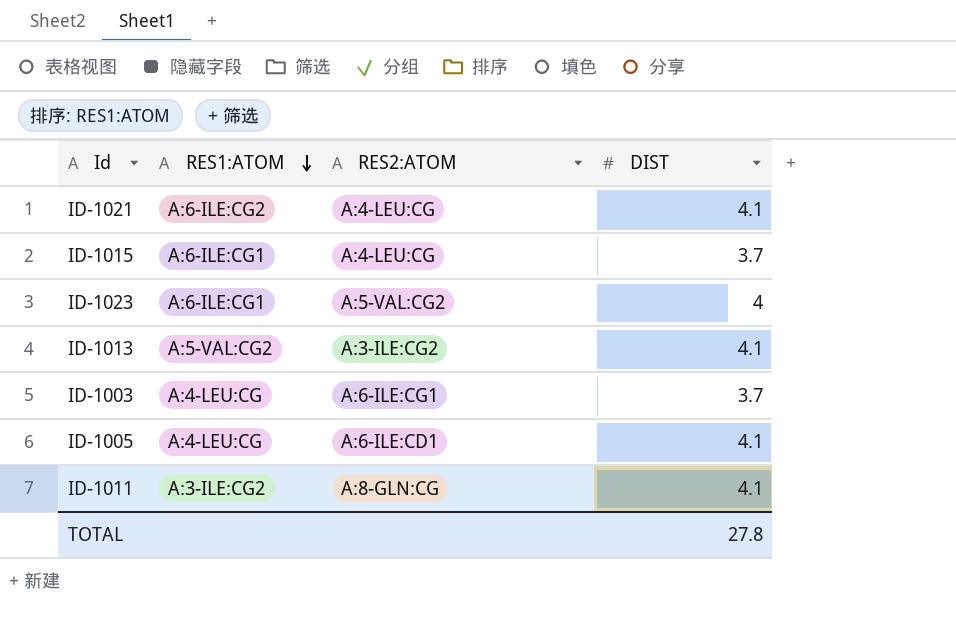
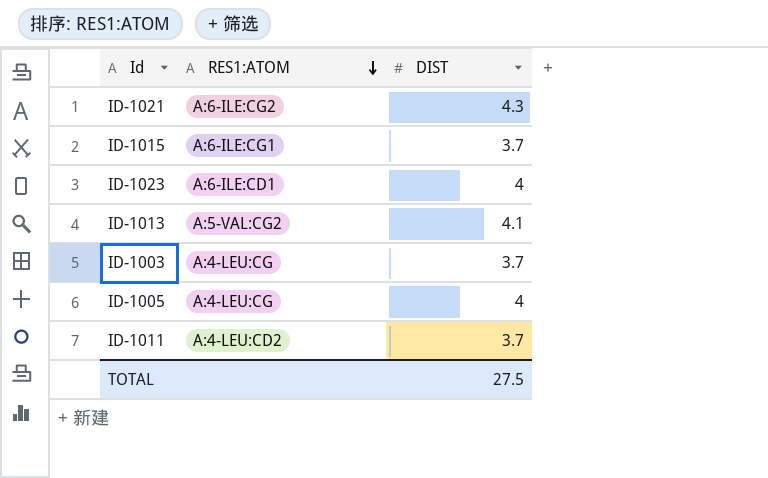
column RES2:ATOM | position: 3 -> none
ID-1021 | DIST: 4.1 -> 4.3
ID-1023 | RES1:ATOM: A:6-ILE:CG1 -> A:6-ILE:CD1
ID-1005 | DIST: 4.1 -> 4
ID-1011 | RES1:ATOM: A:3-ILE:CG2 -> A:4-LEU:CD2
ID-1011 | DIST: 4.1 -> 3.7
TOTAL | DIST: 27.8 -> 27.5

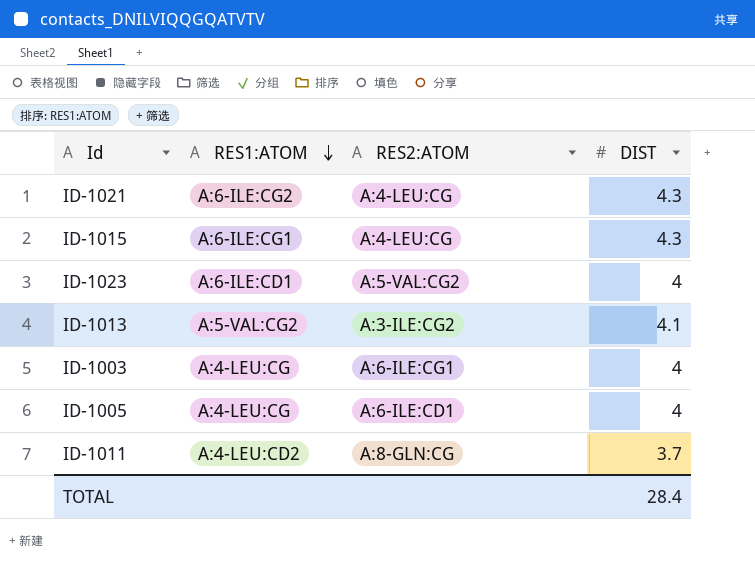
column RES2:ATOM | position: none -> 3
ID-1015 | DIST: 3.7 -> 4.3
ID-1003 | DIST: 3.7 -> 4
TOTAL | DIST: 27.5 -> 28.4

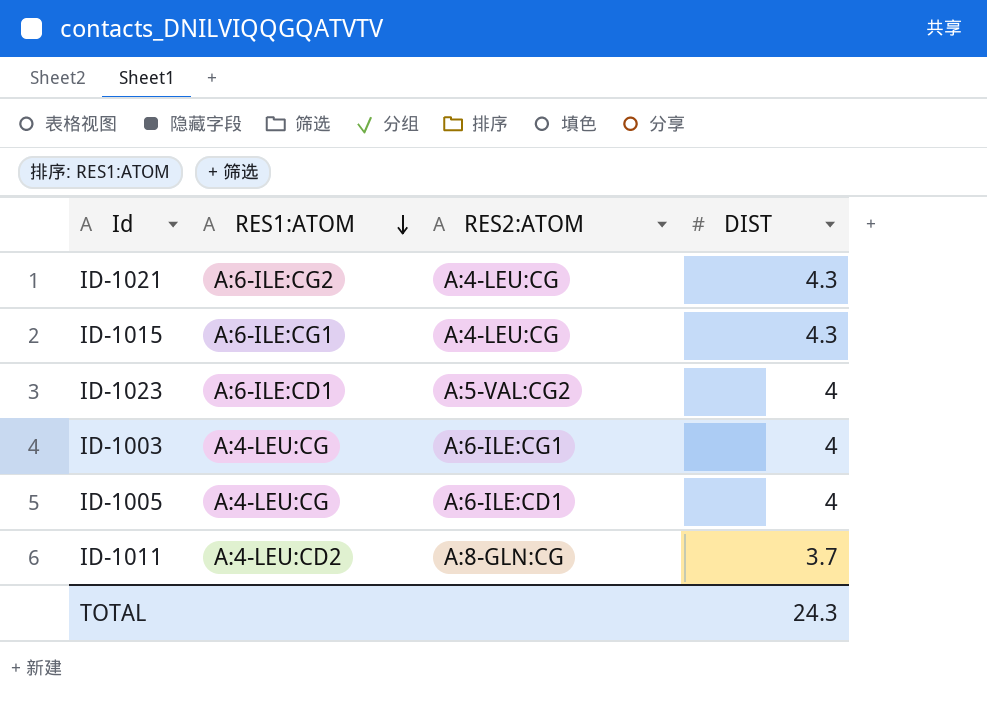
row ID-1013: A:5-VAL:CG2 | A:3-ILE:CG2 | 4.1 -> none
TOTAL | DIST: 28.4 -> 24.3

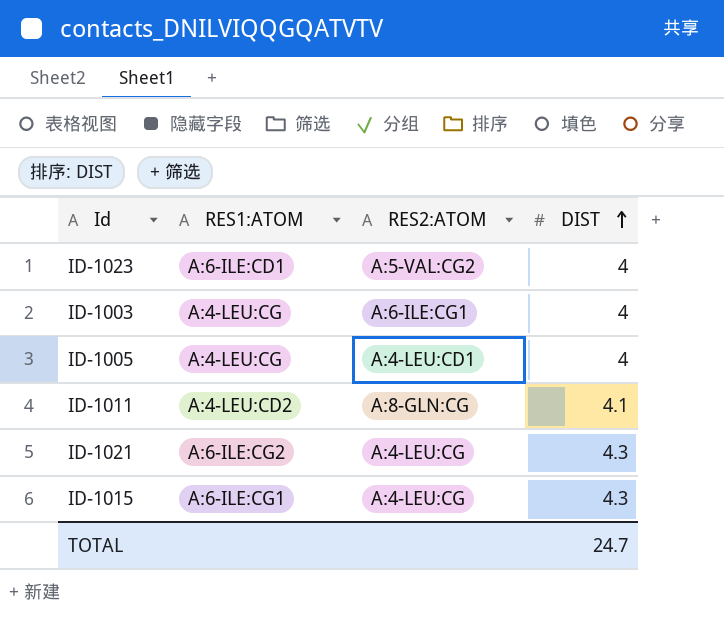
row order: RES1:ATOM descending -> DIST ascending
ID-1005 | RES2:ATOM: A:6-ILE:CD1 -> A:4-LEU:CD1
ID-1011 | DIST: 3.7 -> 4.1
TOTAL | DIST: 24.3 -> 24.7

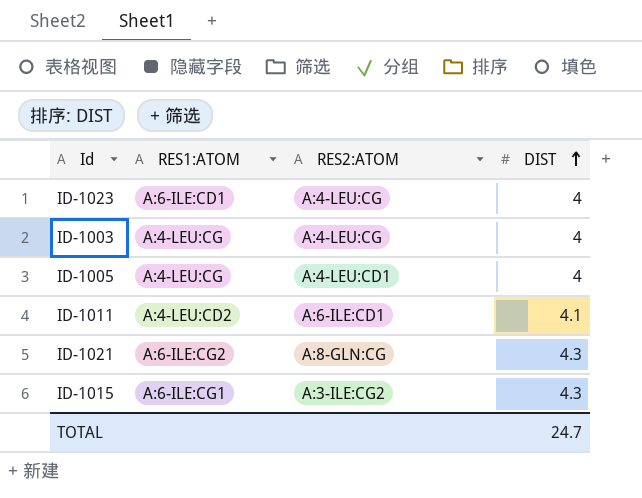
ID-1023 | RES2:ATOM: A:5-VAL:CG2 -> A:4-LEU:CG
ID-1003 | RES2:ATOM: A:6-ILE:CG1 -> A:4-LEU:CG
ID-1011 | RES2:ATOM: A:8-GLN:CG -> A:6-ILE:CD1
ID-1021 | RES2:ATOM: A:4-LEU:CG -> A:8-GLN:CG
ID-1015 | RES2:ATOM: A:4-LEU:CG -> A:3-ILE:CG2

